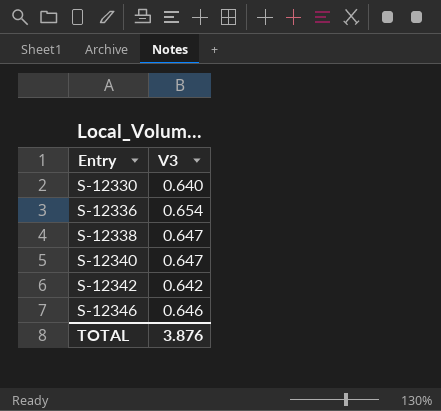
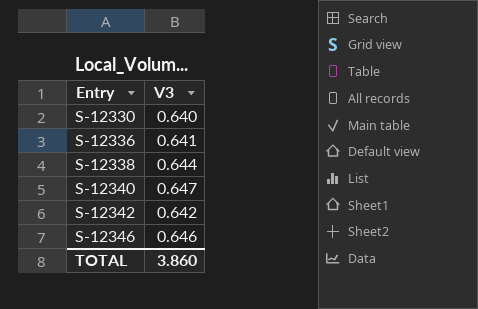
S-12336 | V3: 0.654 -> 0.641
S-12338 | V3: 0.647 -> 0.644
TOTAL | V3: 3.876 -> 3.860

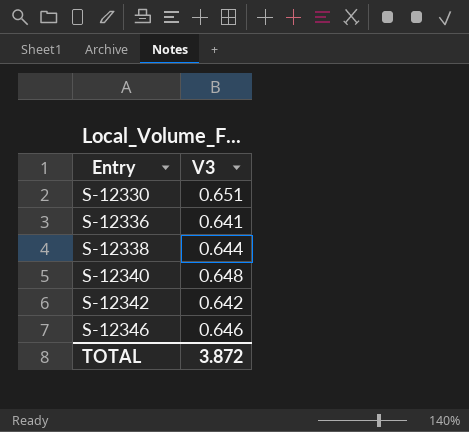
S-12330 | V3: 0.640 -> 0.651
S-12340 | V3: 0.647 -> 0.648
TOTAL | V3: 3.860 -> 3.872

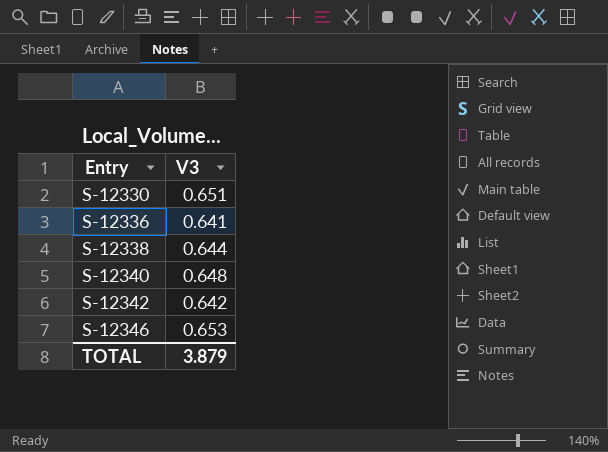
S-12346 | V3: 0.646 -> 0.653
TOTAL | V3: 3.872 -> 3.879

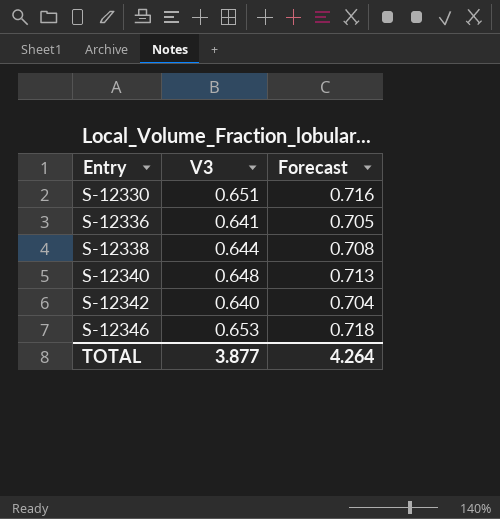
column Forecast | formula: none -> [V3] * 1.1
S-12342 | V3: 0.642 -> 0.640
TOTAL | V3: 3.879 -> 3.877

